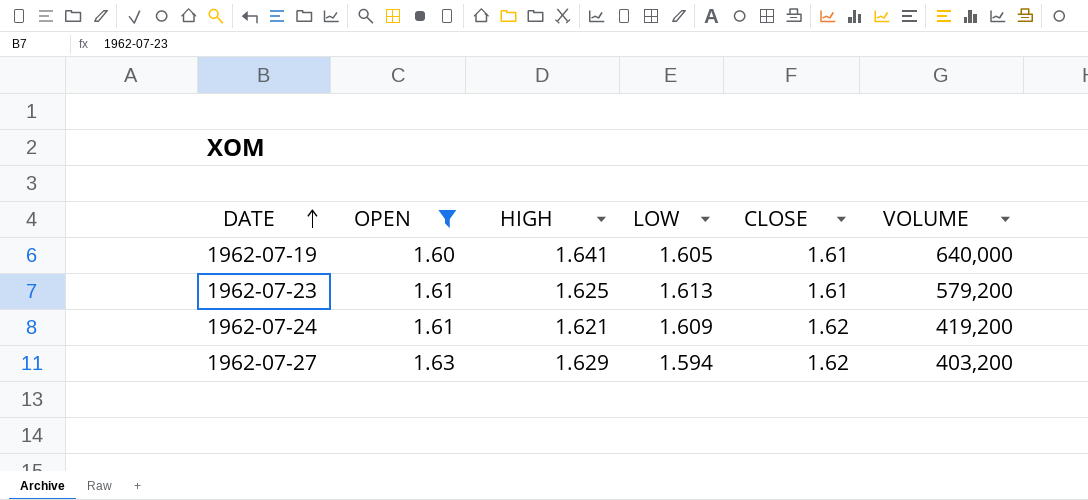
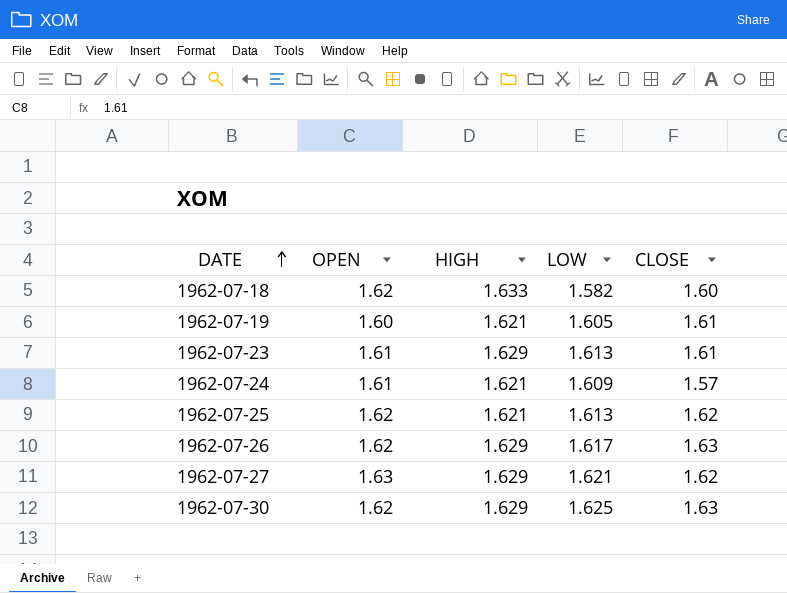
filter: OPEN != 1.62 -> none
column VOLUME | position: 6 -> none
1962-07-19 | HIGH: 1.641 -> 1.621
1962-07-23 | HIGH: 1.625 -> 1.629
1962-07-24 | CLOSE: 1.62 -> 1.57
1962-07-27 | LOW: 1.594 -> 1.621

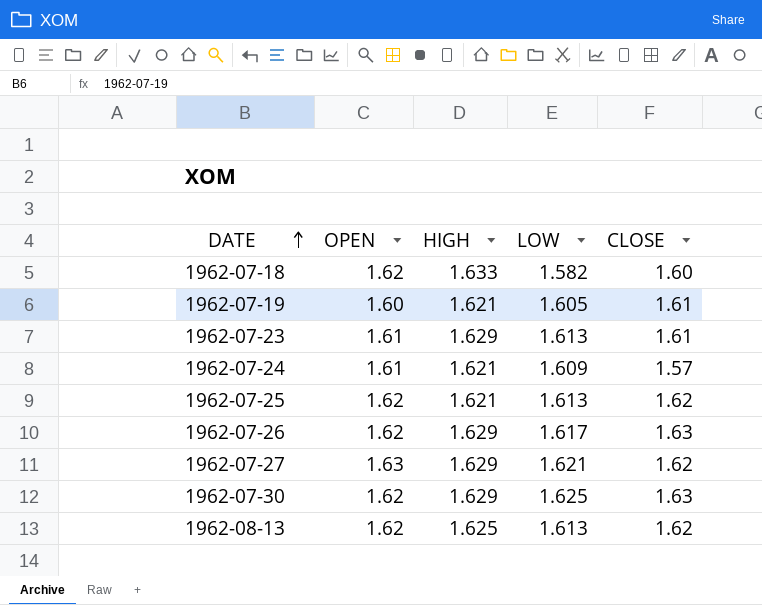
row 1962-08-13: none -> 1.62 | 1.625 | 1.613 | 1.62

